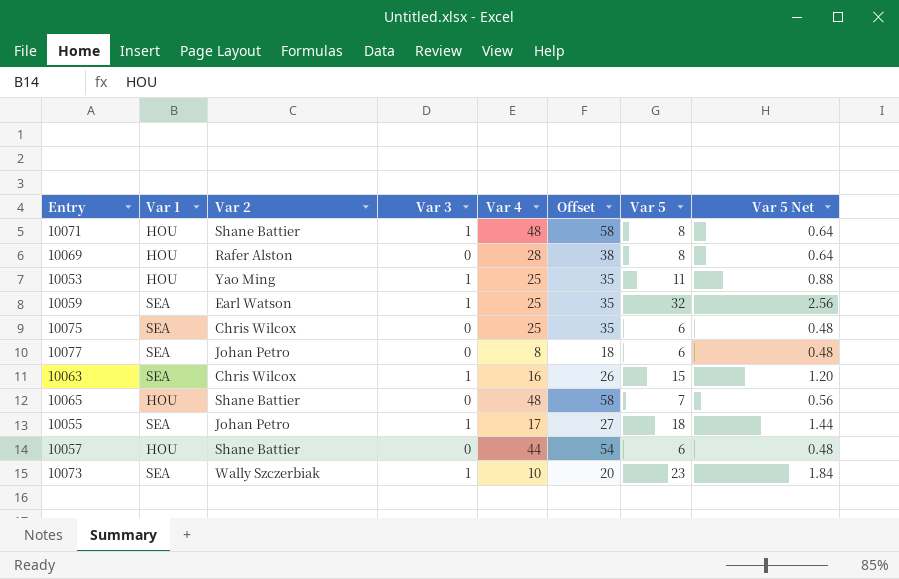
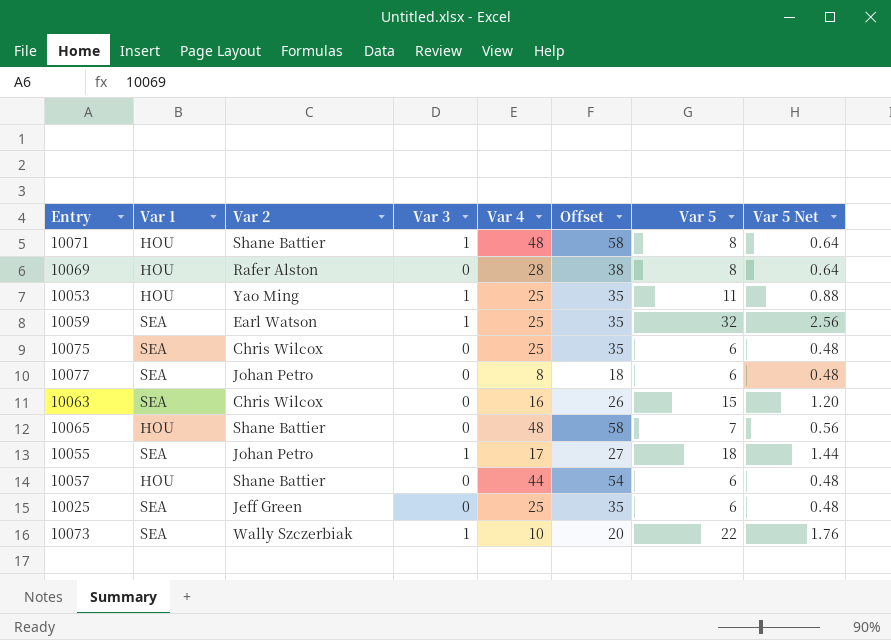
10063 | Var 3: 1 -> 0
row 10025: none -> SEA | Jeff Green | 0 | 25 | 35 | 6 | 0.48
10073 | Var 5: 23 -> 22
10073 | Var 5 Net: 1.84 -> 1.76

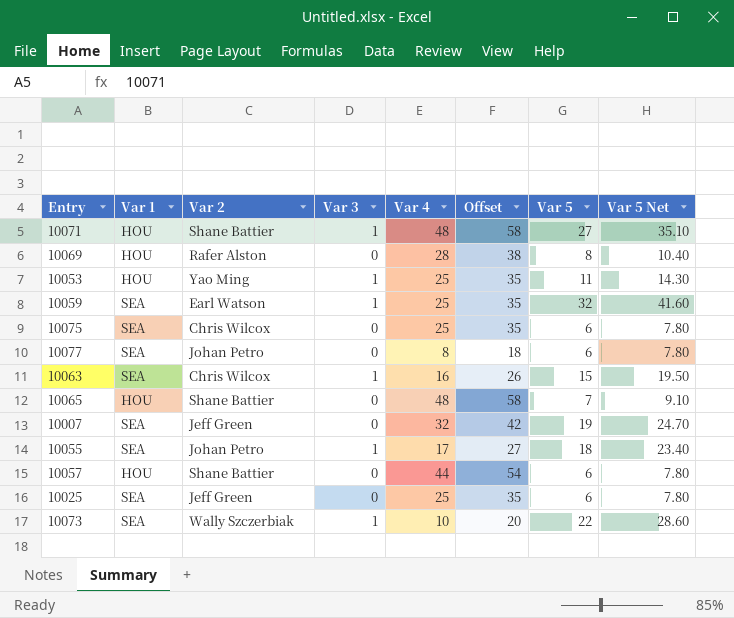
column Var 5 Net | formula: [Var 5] * 0.08 -> [Var 5] * 1.3
10071 | Var 5: 8 -> 27
10063 | Var 3: 0 -> 1
row 10007: none -> SEA | Jeff Green | 0 | 32 | 42 | 19 | 24.70

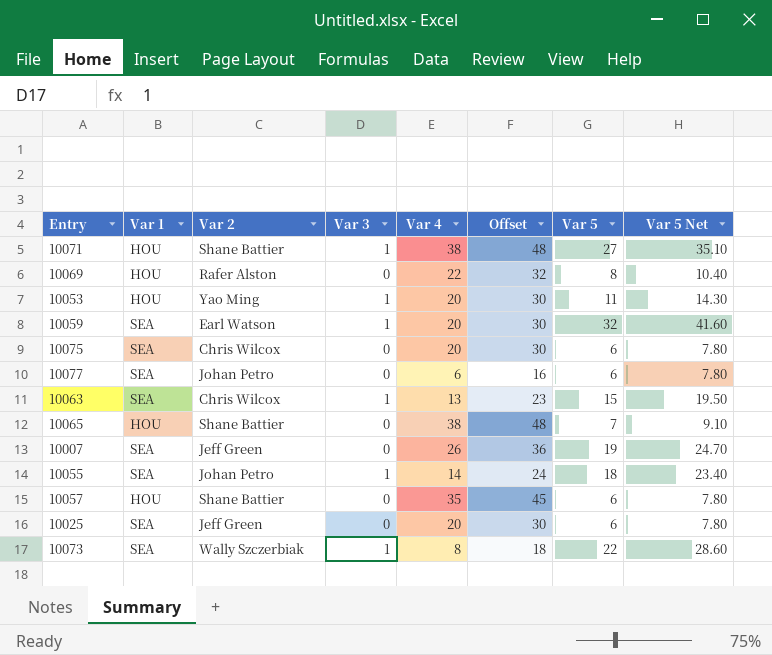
10071 | Var 4: 48 -> 38
10071 | Offset: 58 -> 48
10069 | Var 4: 28 -> 22
10069 | Offset: 38 -> 32
10053 | Var 4: 25 -> 20
10053 | Offset: 35 -> 30
10059 | Var 4: 25 -> 20
10059 | Offset: 35 -> 30
10075 | Var 4: 25 -> 20
10075 | Offset: 35 -> 30
10077 | Var 4: 8 -> 6
10077 | Offset: 18 -> 16
10063 | Var 4: 16 -> 13
10063 | Offset: 26 -> 23
10065 | Var 4: 48 -> 38
10065 | Offset: 58 -> 48
10007 | Var 4: 32 -> 26
10007 | Offset: 42 -> 36
10055 | Var 4: 17 -> 14
10055 | Offset: 27 -> 24
10057 | Var 4: 44 -> 35
10057 | Offset: 54 -> 45
10025 | Var 4: 25 -> 20
10025 | Offset: 35 -> 30
10073 | Var 4: 10 -> 8
10073 | Offset: 20 -> 18

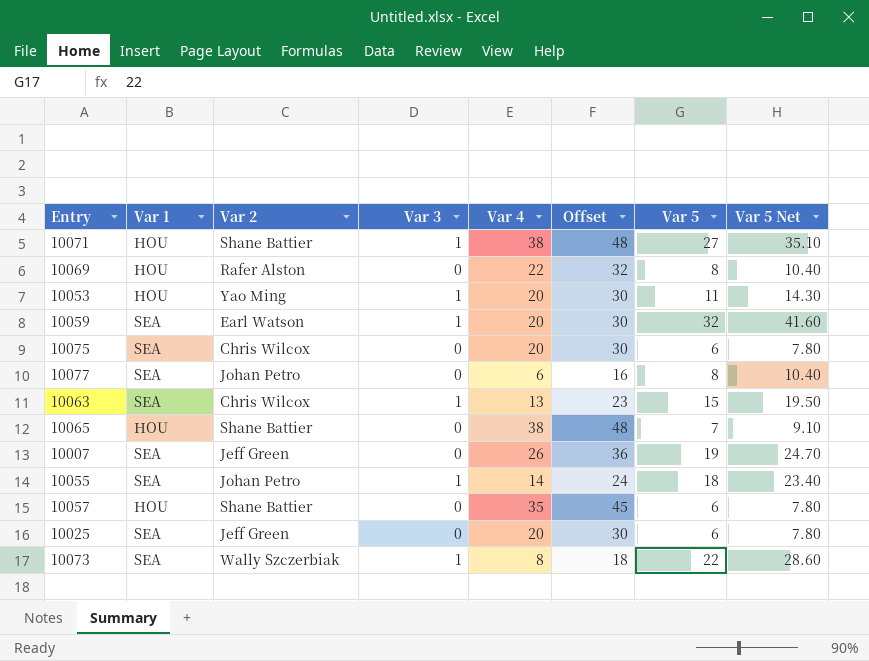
10077 | Var 5: 6 -> 8
10077 | Var 5 Net: 7.80 -> 10.40

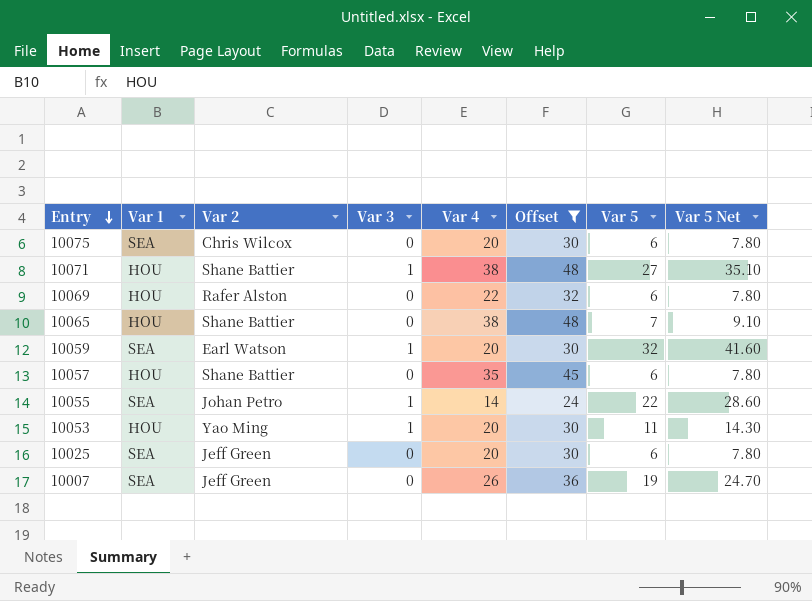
filter: none -> Offset >= 24
row order: none -> Entry descending
10069 | Var 5: 8 -> 6
10069 | Var 5 Net: 10.40 -> 7.80
10055 | Var 5: 18 -> 22
10055 | Var 5 Net: 23.40 -> 28.60

